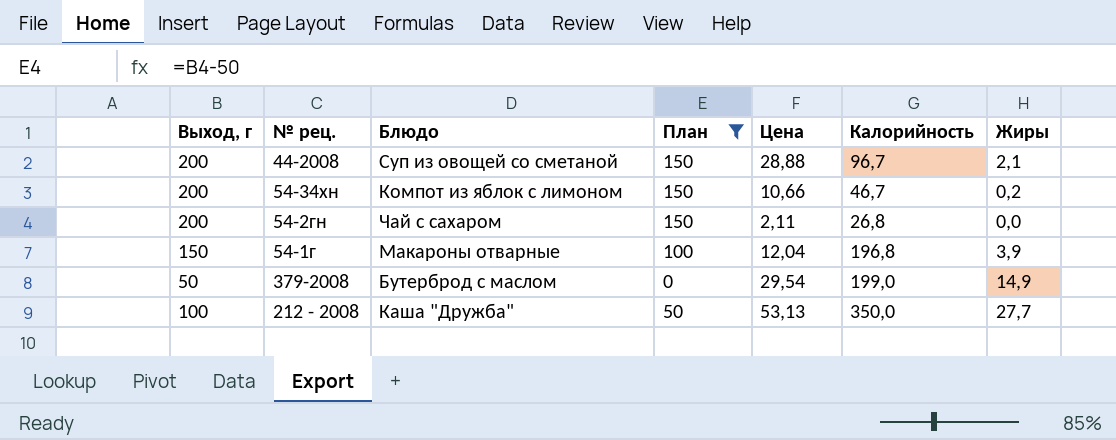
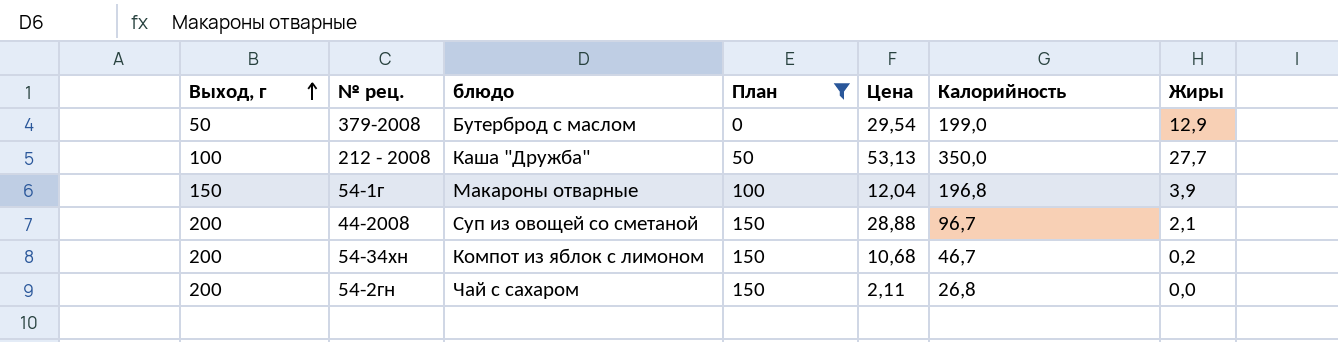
row order: none -> Выход, г ascending
column name: Блюдо -> блюдо
379-2008 | Жиры: 14,9 -> 12,9
54-34хн | Цена: 10,66 -> 10,68

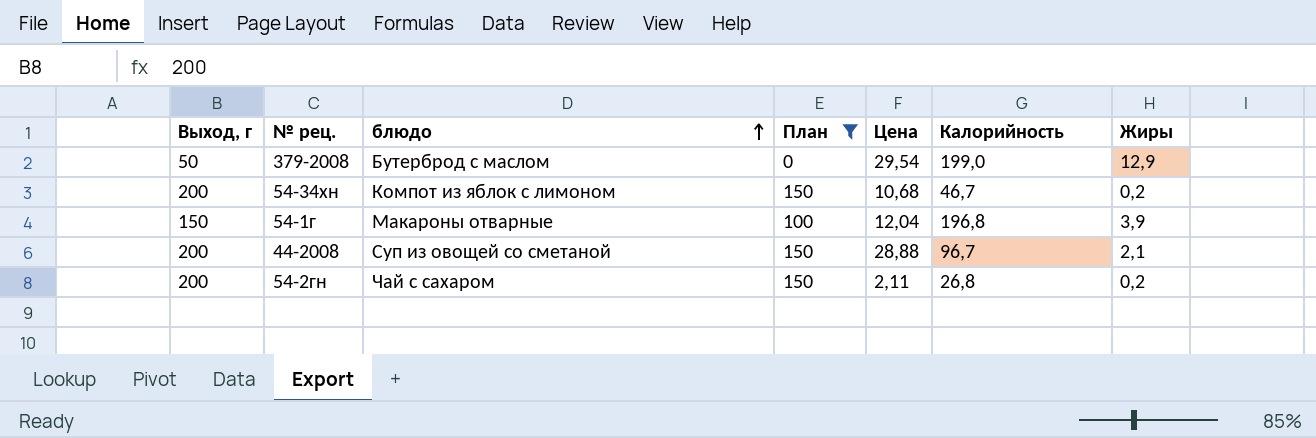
row order: Выход, г ascending -> блюдо ascending
row 212 - 2008: 100 | Каша "Дружба" | 50 | 53,13 | 350,0 | 27,7 -> none
54-2гн | Жиры: 0,0 -> 0,2

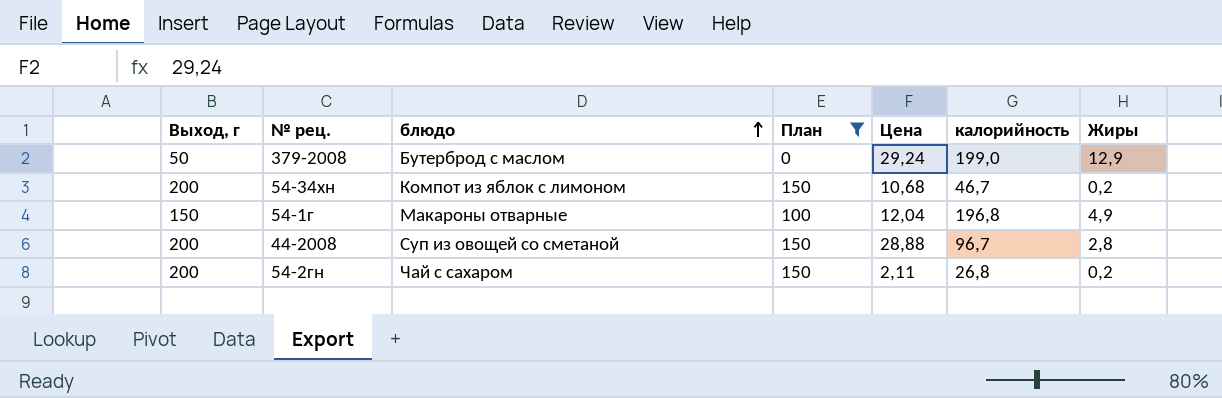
column name: Калорийность -> калорийность
379-2008 | Цена: 29,54 -> 29,24
54-1г | Жиры: 3,9 -> 4,9
44-2008 | Жиры: 2,1 -> 2,8

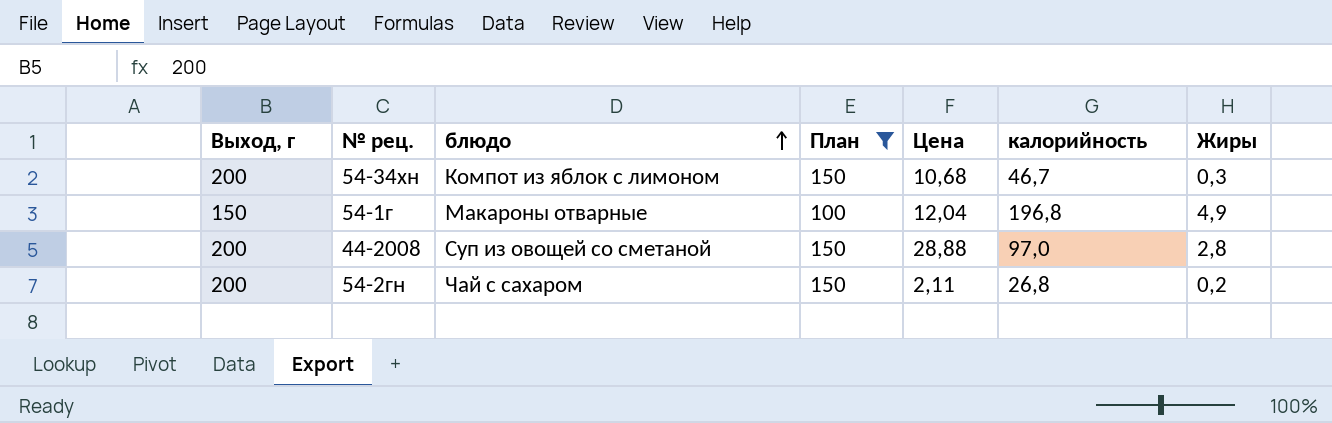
row 379-2008: 50 | Бутерброд с маслом | 0 | 29,24 | 199,0 | 12,9 -> none
54-34хн | Жиры: 0,2 -> 0,3
44-2008 | калорийность: 96,7 -> 97,0

